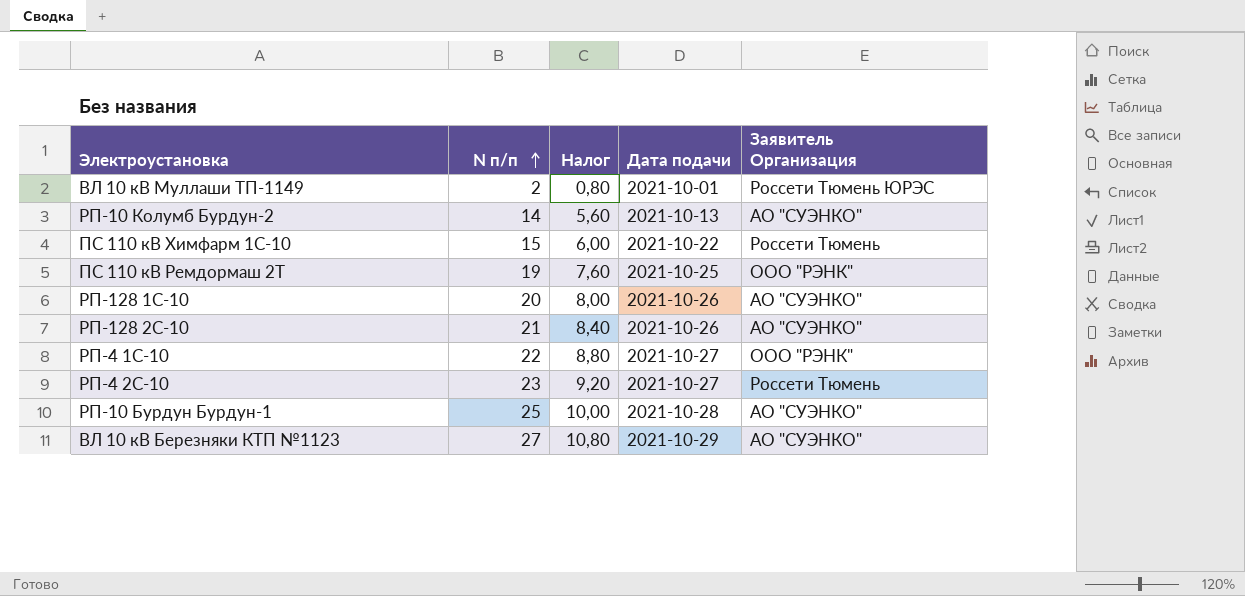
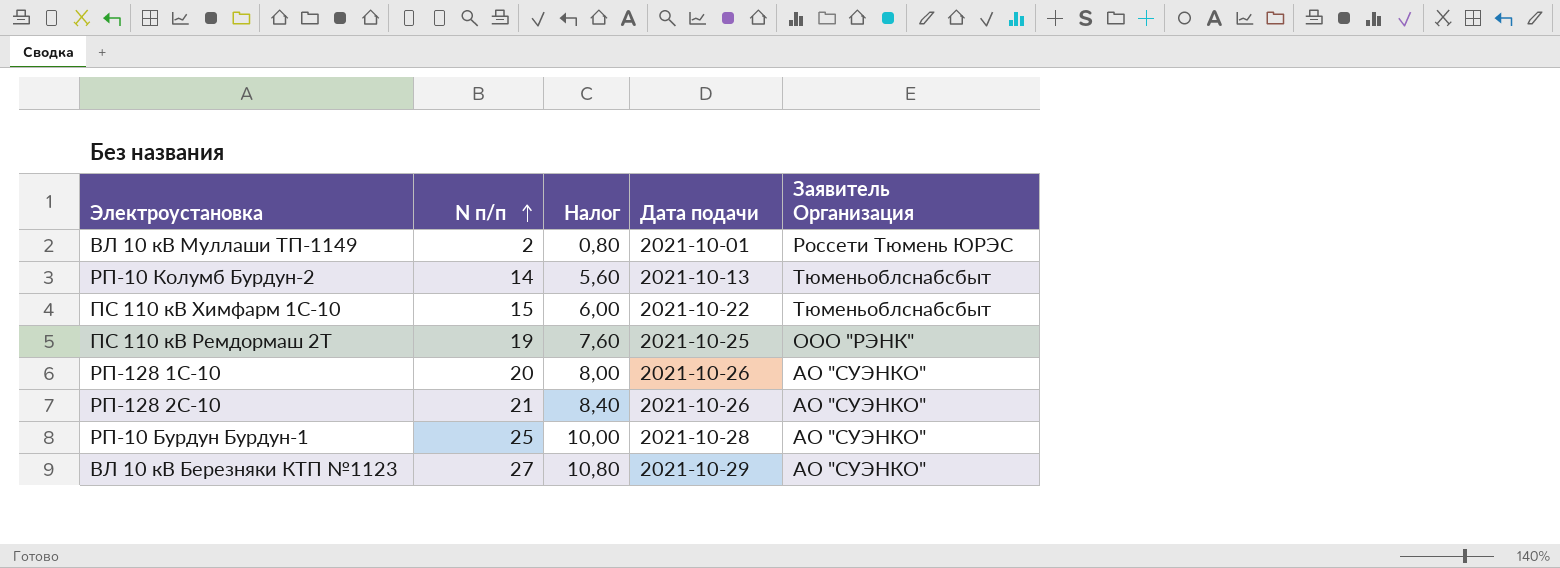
row РП-4 1С-10: 22 | 8,80 | 2021-10-27 | ООО "РЭНК" -> none
row РП-4 2С-10: 23 | 9,20 | 2021-10-27 | Россети Тюмень -> none
РП-10 Колумб Бурдун-2 | Заявитель Организация: АО "СУЭНКО" -> Тюменьоблснабсбыт
ПС 110 кВ Химфарм 1С-10 | Заявитель Организация: Россети Тюмень -> Тюменьоблснабсбыт

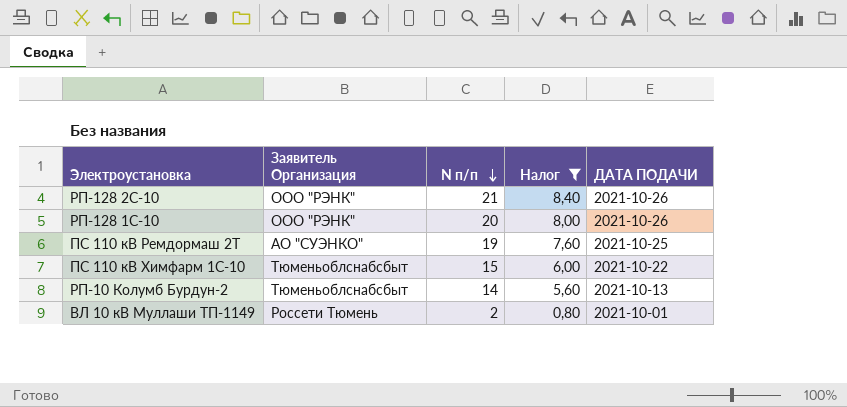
filter: none -> Налог <= 8,40
row order: N п/п ascending -> N п/п descending
column Заявитель Организация | position: 5 -> 2
column name: Дата подачи -> ДАТА ПОДАЧИ
РП-128 2С-10 | Заявитель Организация: АО "СУЭНКО" -> ООО "РЭНК"
РП-128 1С-10 | Заявитель Организация: АО "СУЭНКО" -> ООО "РЭНК"
ПС 110 кВ Ремдормаш 2Т | Заявитель Организация: ООО "РЭНК" -> АО "СУЭНКО"
ВЛ 10 кВ Муллаши ТП-1149 | Заявитель Организация: Россети Тюмень ЮРЭС -> Россети Тюмень

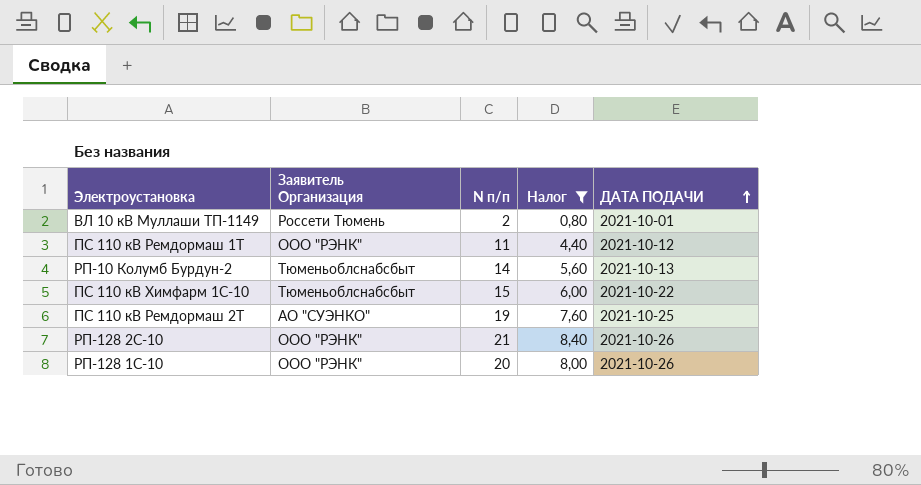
row order: N п/п descending -> ДАТА ПОДАЧИ ascending
row ПС 110 кВ Ремдормаш 1Т: none -> ООО "РЭНК" | 11 | 4,40 | 2021-10-12

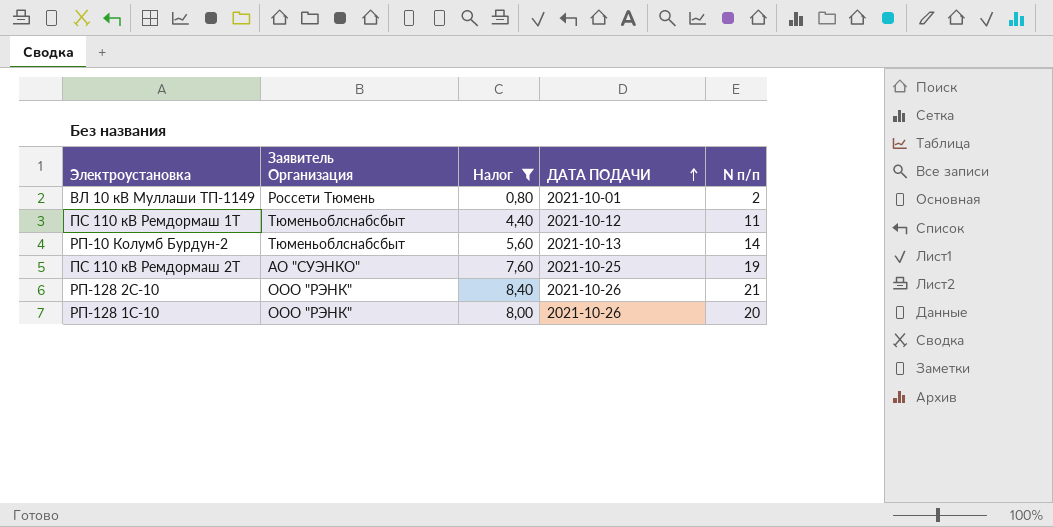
column N п/п | position: 3 -> 5
row ПС 110 кВ Химфарм 1С-10: Тюменьоблснабсбыт | 15 | 6,00 | 2021-10-22 -> none
ПС 110 кВ Ремдормаш 1Т | Заявитель Организация: ООО "РЭНК" -> Тюменьоблснабсбыт

